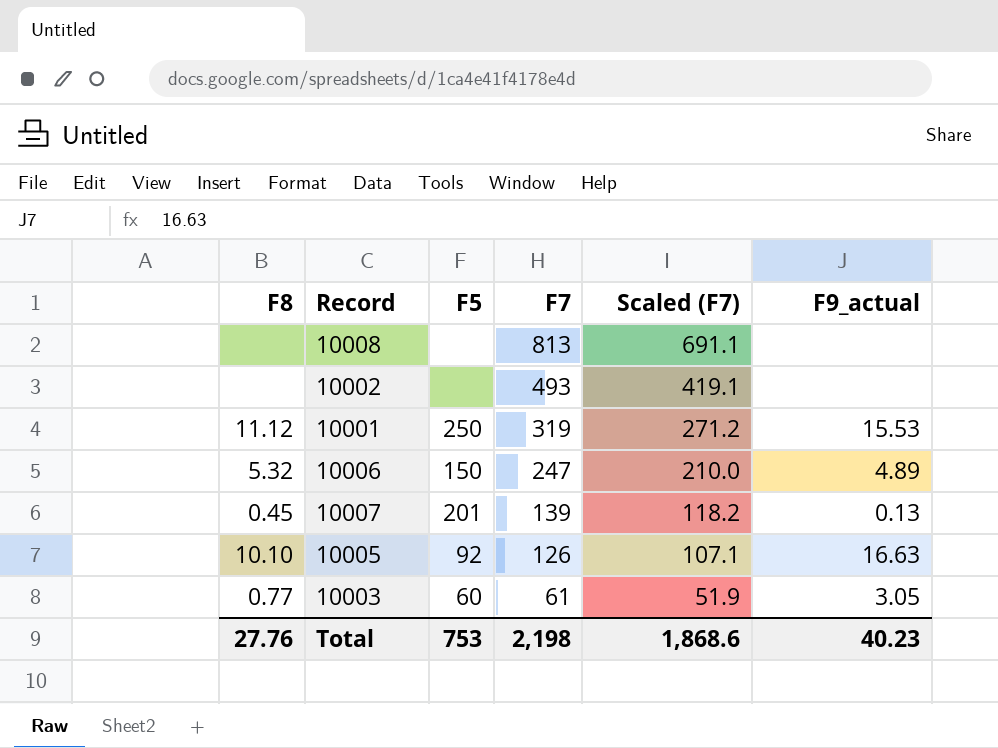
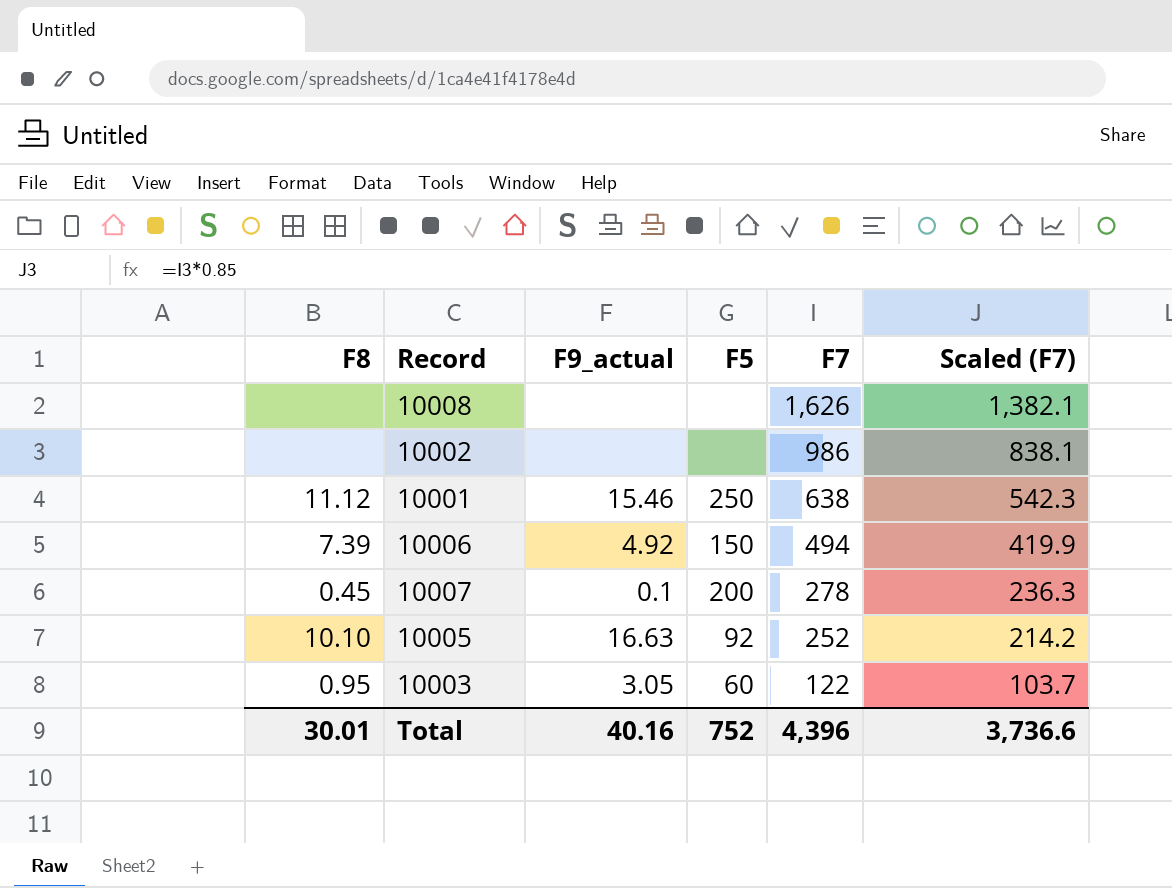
column F9_actual | position: 6 -> 3
10008 | F7: 813 -> 1,626
10008 | Scaled (F7): 691.1 -> 1,382.1
10002 | F7: 493 -> 986
10002 | Scaled (F7): 419.1 -> 838.1
10001 | F9_actual: 15.53 -> 15.46
10001 | F7: 319 -> 638
10001 | Scaled (F7): 271.2 -> 542.3
10006 | F8: 5.32 -> 7.39
10006 | F9_actual: 4.89 -> 4.92
10006 | F7: 247 -> 494
10006 | Scaled (F7): 210.0 -> 419.9
10007 | F9_actual: 0.13 -> 0.1
10007 | F5: 201 -> 200
10007 | F7: 139 -> 278
10007 | Scaled (F7): 118.2 -> 236.3
10005 | F7: 126 -> 252
10005 | Scaled (F7): 107.1 -> 214.2
10003 | F8: 0.77 -> 0.95
10003 | F7: 61 -> 122
10003 | Scaled (F7): 51.9 -> 103.7
Total | F8: 27.76 -> 30.01
Total | F9_actual: 40.23 -> 40.16
Total | F5: 753 -> 752
Total | F7: 2,198 -> 4,396
Total | Scaled (F7): 1,868.6 -> 3,736.6

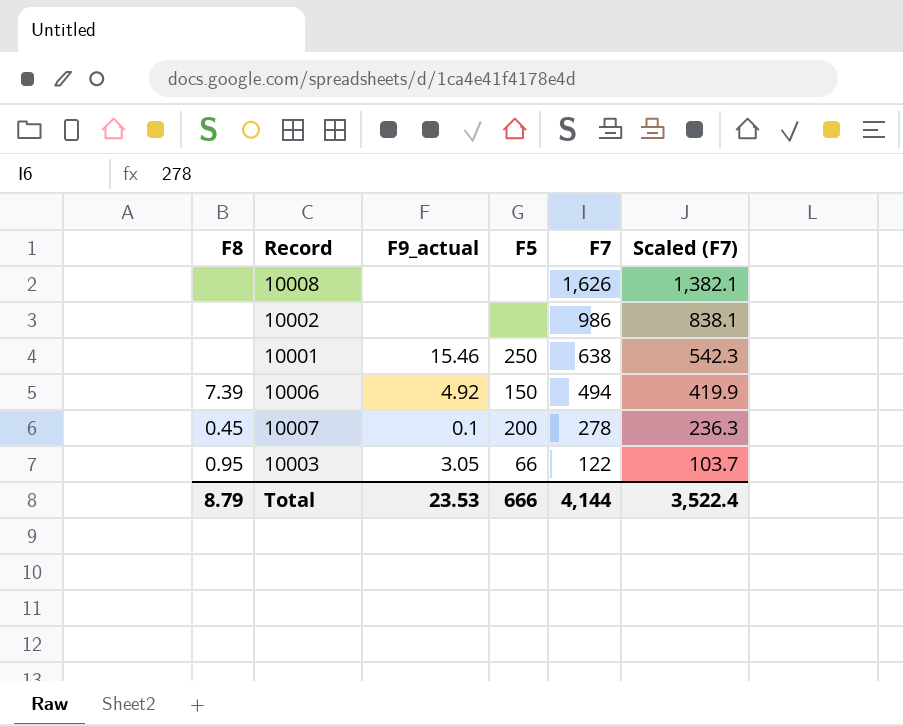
row 10005: 10.10 | 16.63 | 92 | 252 | 214.2 -> none
10001 | F8: 11.12 -> none
10003 | F5: 60 -> 66
Total | F8: 30.01 -> 8.79
Total | F9_actual: 40.16 -> 23.53
Total | F5: 752 -> 666
Total | F7: 4,396 -> 4,144
Total | Scaled (F7): 3,736.6 -> 3,522.4

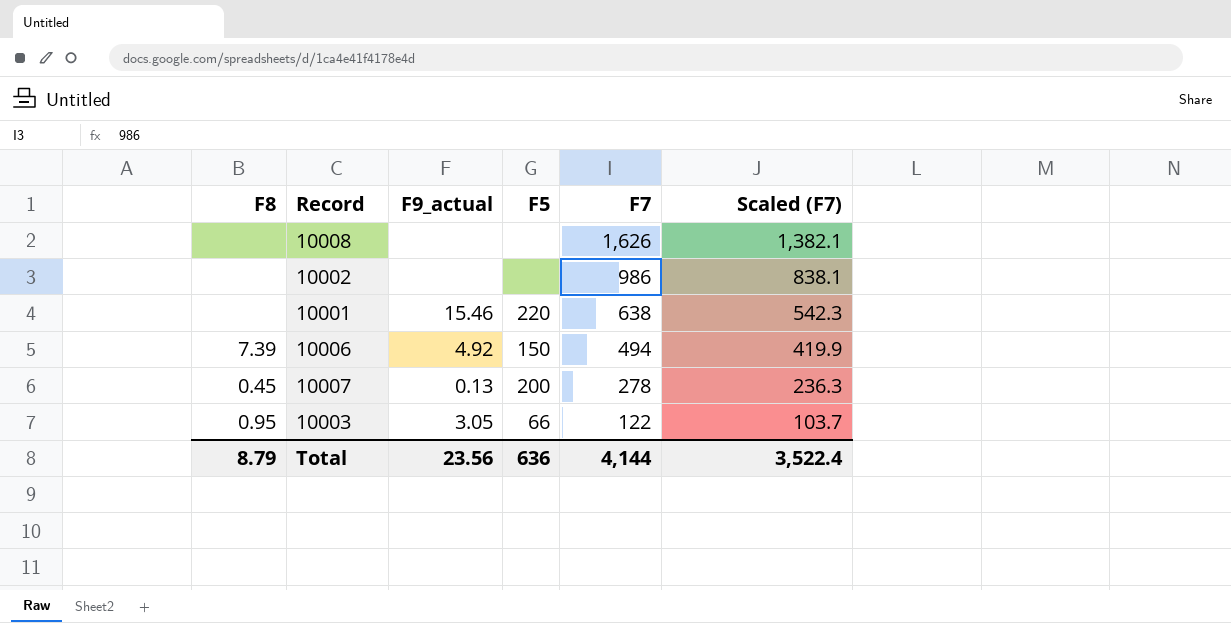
10001 | F5: 250 -> 220
10007 | F9_actual: 0.1 -> 0.13
Total | F9_actual: 23.53 -> 23.56
Total | F5: 666 -> 636

